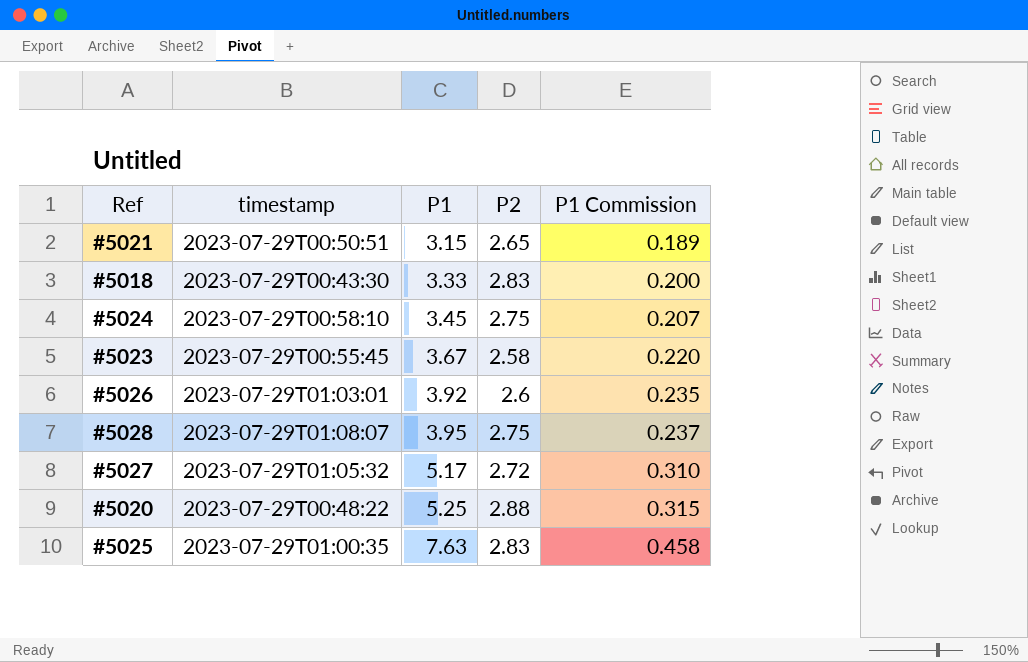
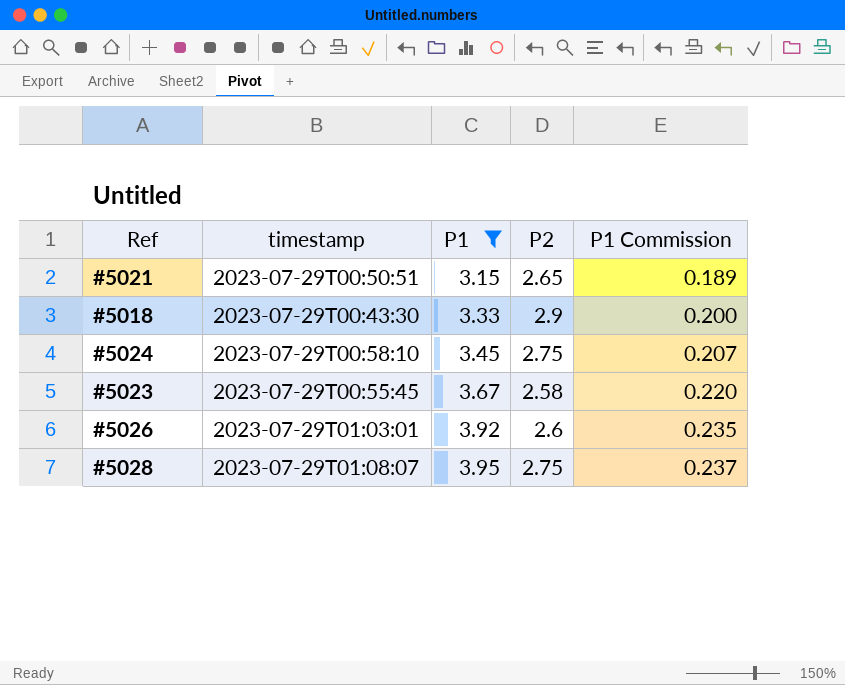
filter: none -> P1 <= 3.95
#5018 | P2: 2.83 -> 2.9

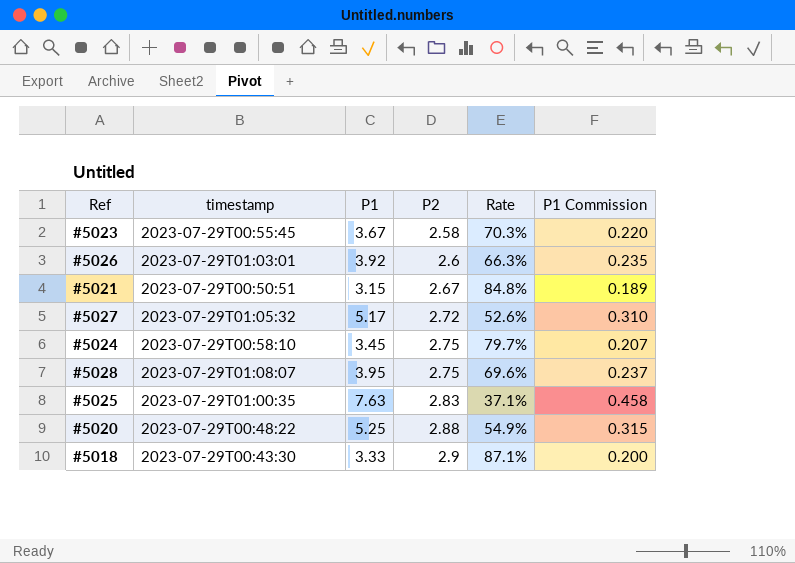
filter: P1 <= 3.95 -> none
row order: P1 ascending -> P2 ascending
column Rate | formula: none -> [P2] / [P1]
#5021 | P2: 2.65 -> 2.67

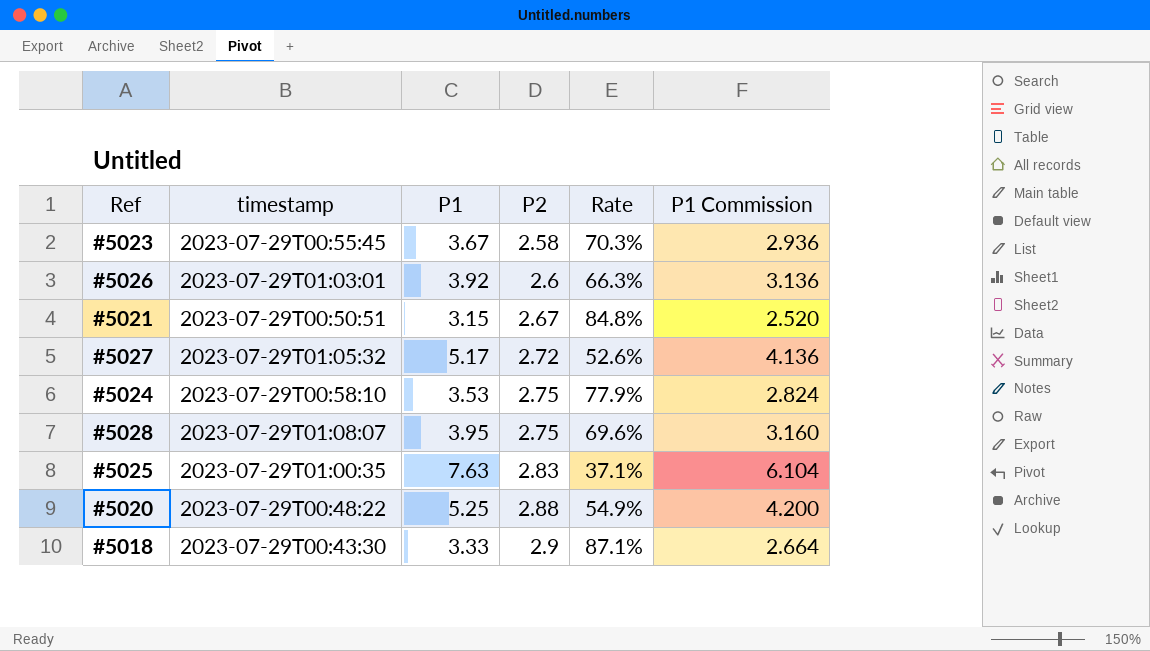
column P1 Commission | formula: [P1] * 0.06 -> [P1] * 0.8
#5024 | P1: 3.45 -> 3.53
#5024 | Rate: 79.7% -> 77.9%

